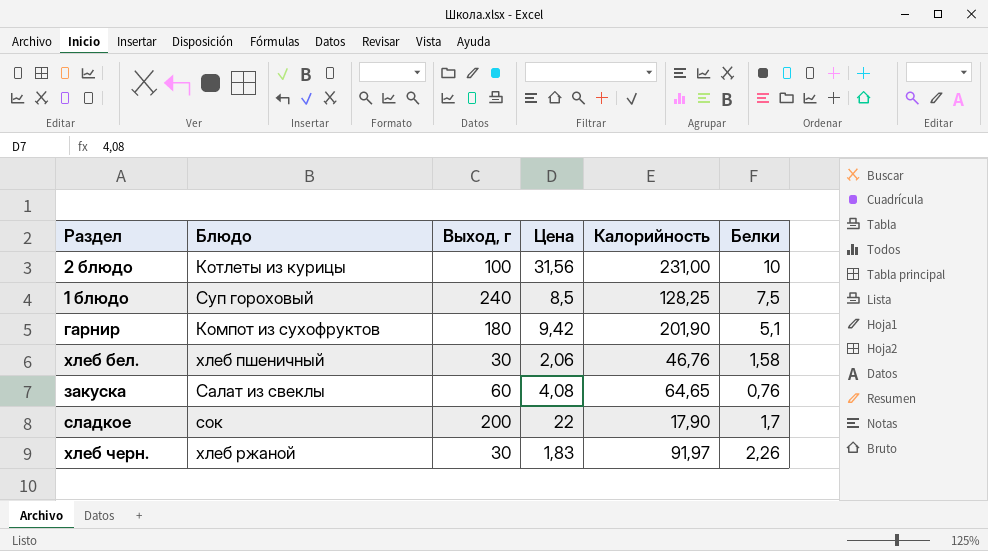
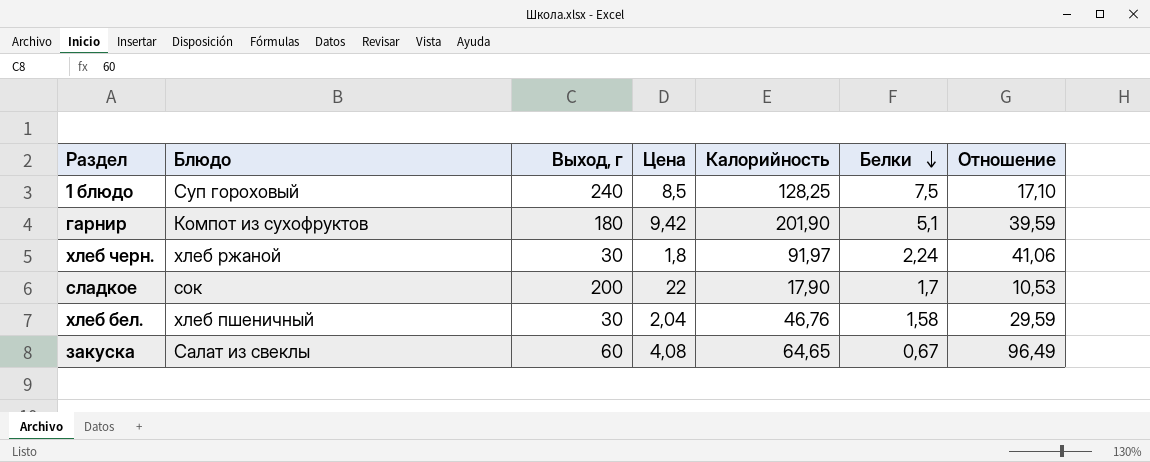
row order: none -> Белки descending
column Отношение | formula: none -> [Калорийность] / [Белки]
row 2 блюдо: Котлеты из курицы | 100 | 31,56 | 231,00 | 10 -> none
хлеб черн. | Цена: 1,83 -> 1,8
хлеб черн. | Белки: 2,26 -> 2,24
хлеб бел. | Цена: 2,06 -> 2,04
закуска | Белки: 0,76 -> 0,67

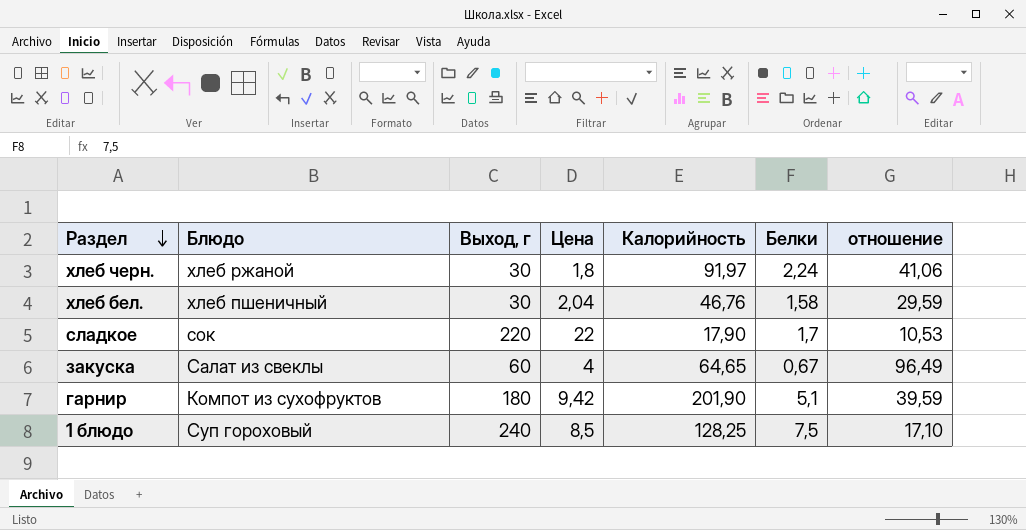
row order: Белки descending -> Раздел descending
column name: Отношение -> отношение
сладкое | Выход, г: 200 -> 220
закуска | Цена: 4,08 -> 4

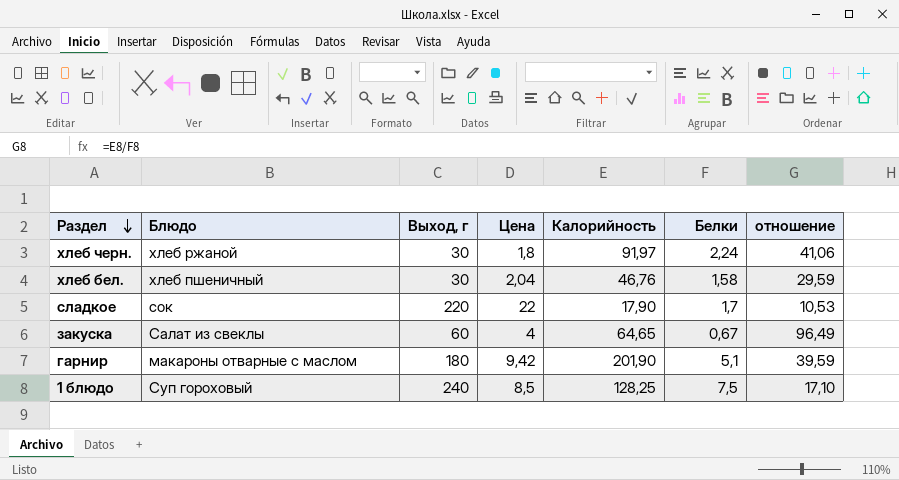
гарнир | Блюдо: Компот из сухофруктов -> макароны отварные с маслом

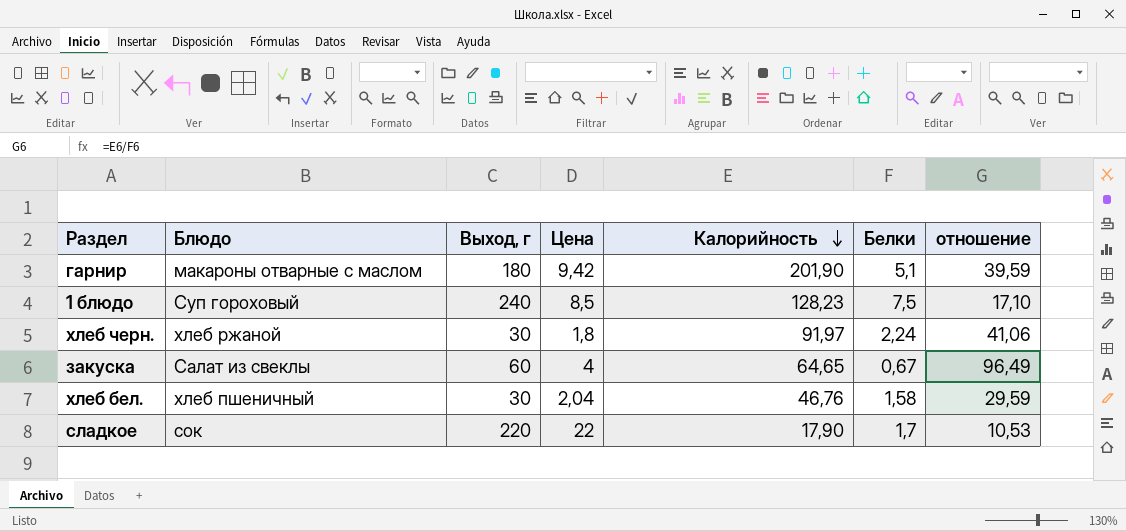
row order: Раздел descending -> Калорийность descending
1 блюдо | Калорийность: 128,25 -> 128,23

